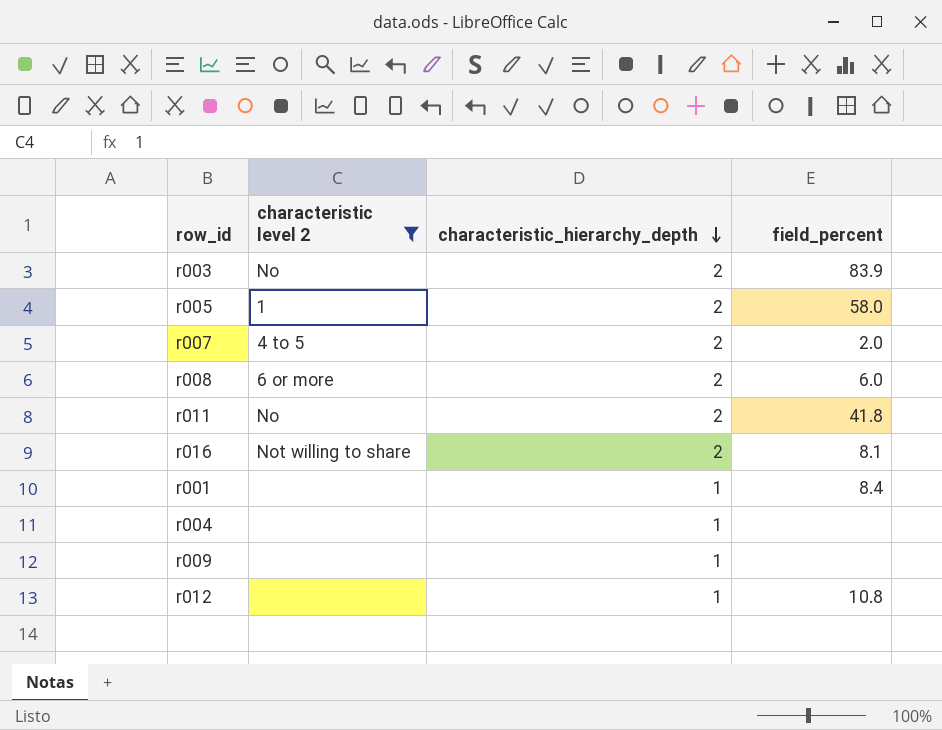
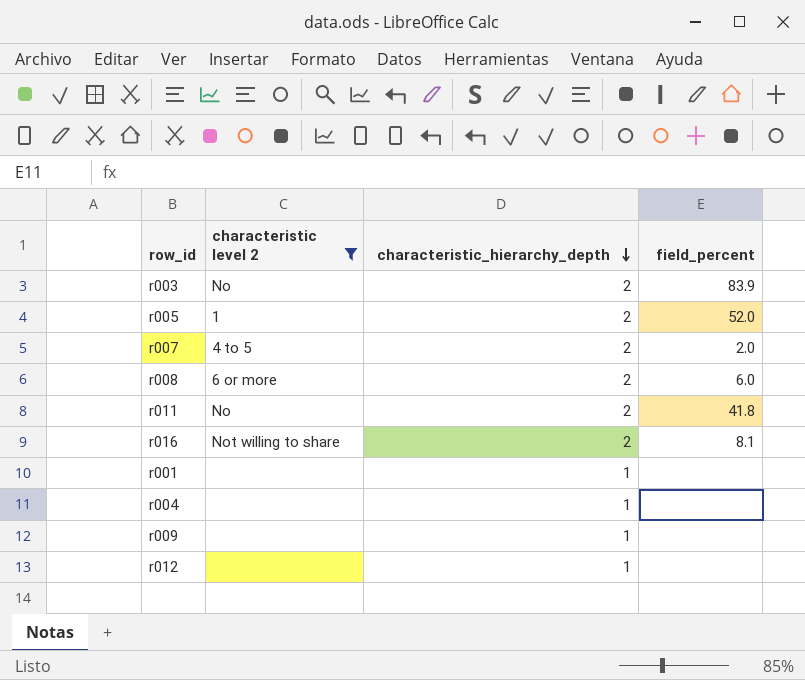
r005 | field_percent: 58.0 -> 52.0
r001 | field_percent: 8.4 -> none
r012 | field_percent: 10.8 -> none

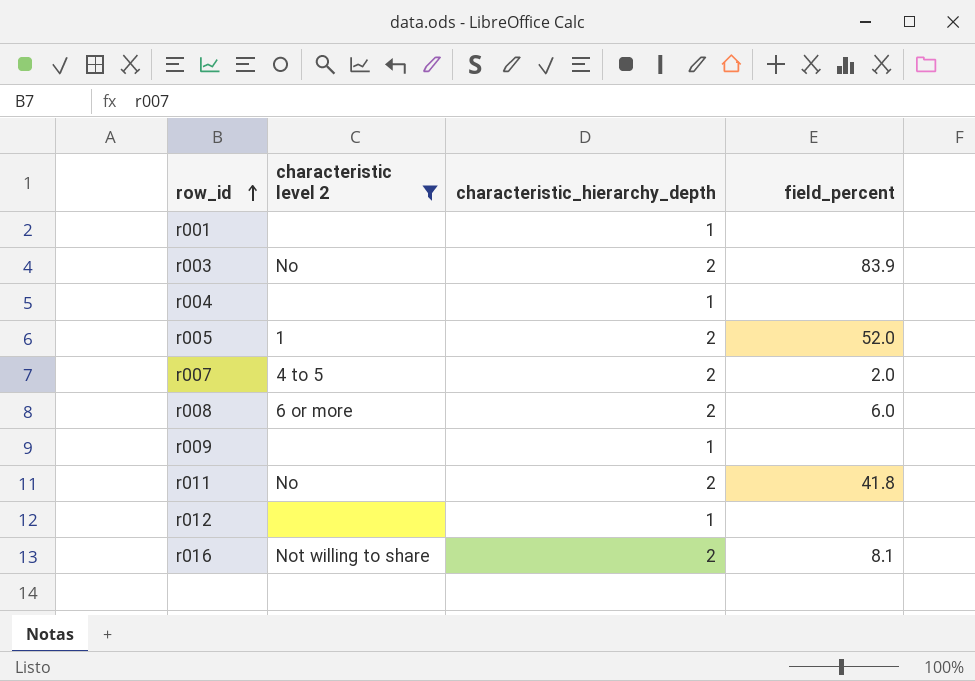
row order: characteristic_hierarchy_depth descending -> row_id ascending

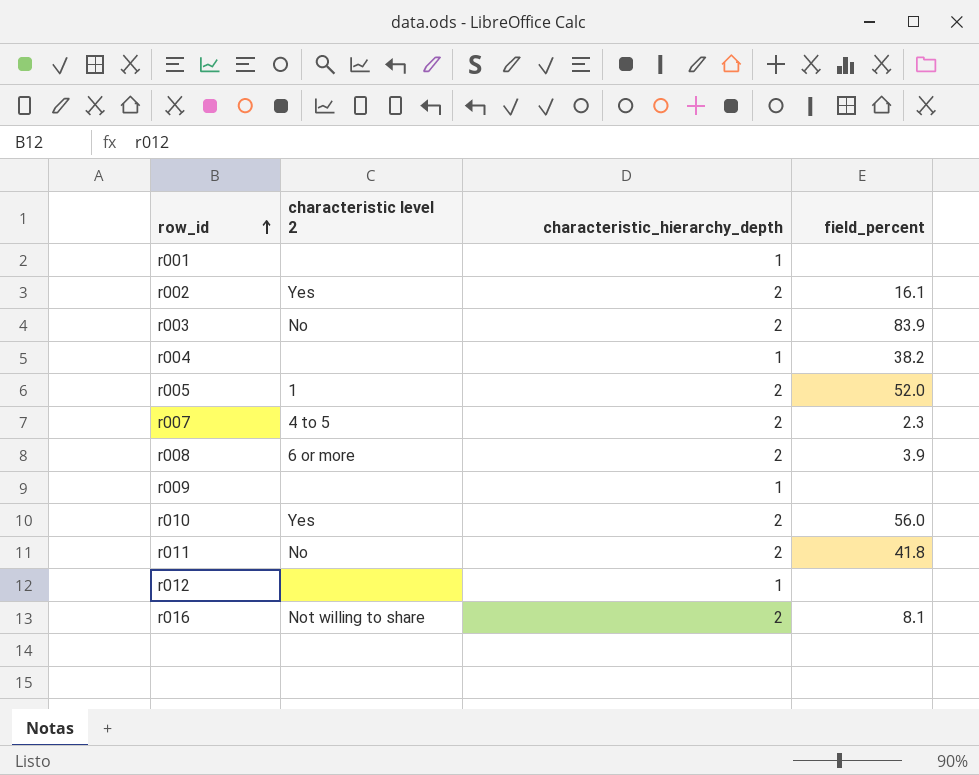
filter: characteristic level 2 != Yes -> none
r004 | field_percent: none -> 38.2
r007 | field_percent: 2.0 -> 2.3
r008 | field_percent: 6.0 -> 3.9

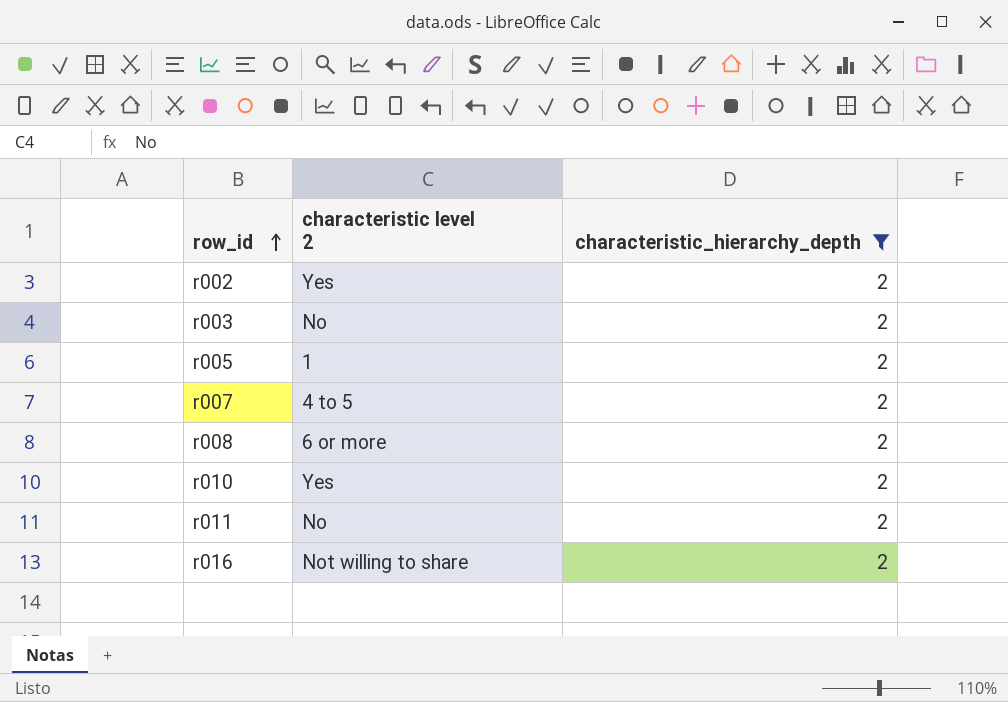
filter: none -> characteristic_hierarchy_depth = 2
column field_percent | position: 4 -> none

